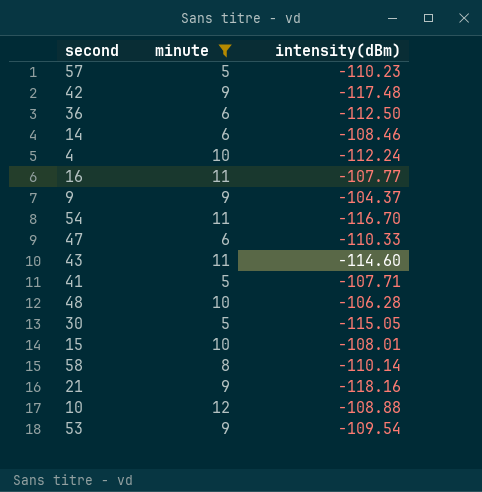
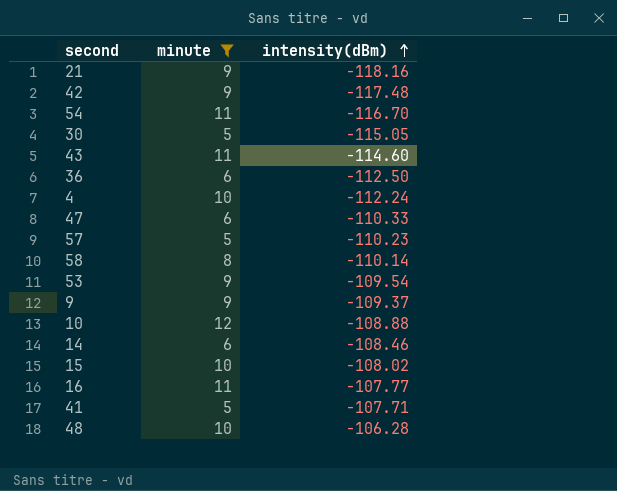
row order: none -> intensity(dBm) ascending
9 | intensity(dBm): -104.37 -> -109.37
15 | intensity(dBm): -108.01 -> -108.02

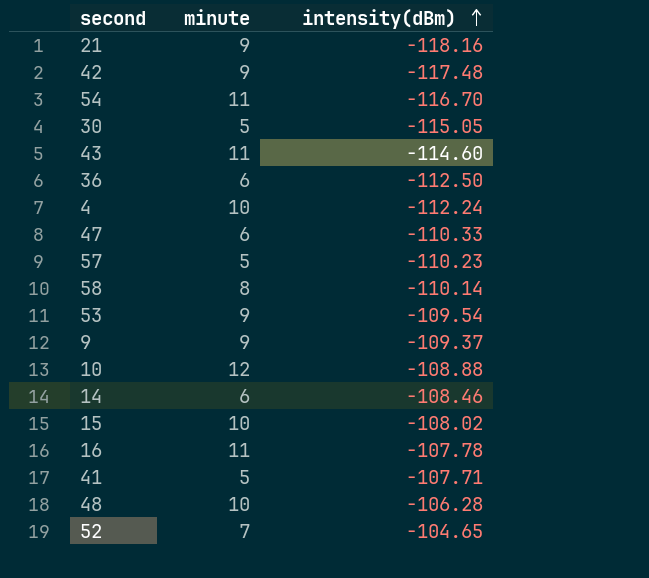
filter: minute != 7 -> none
16 | intensity(dBm): -107.77 -> -107.78

